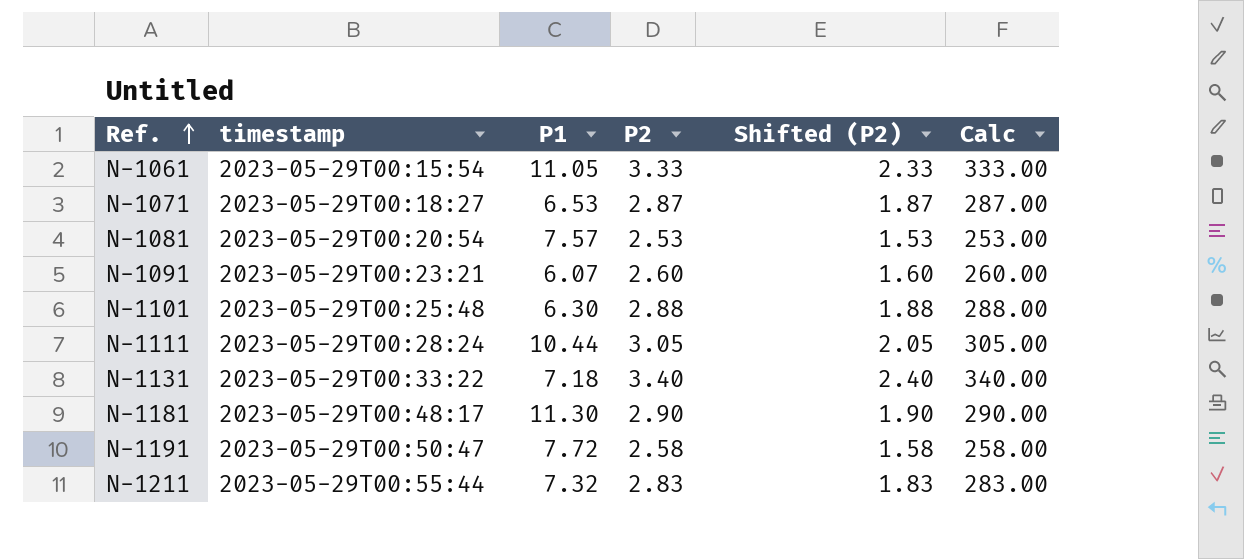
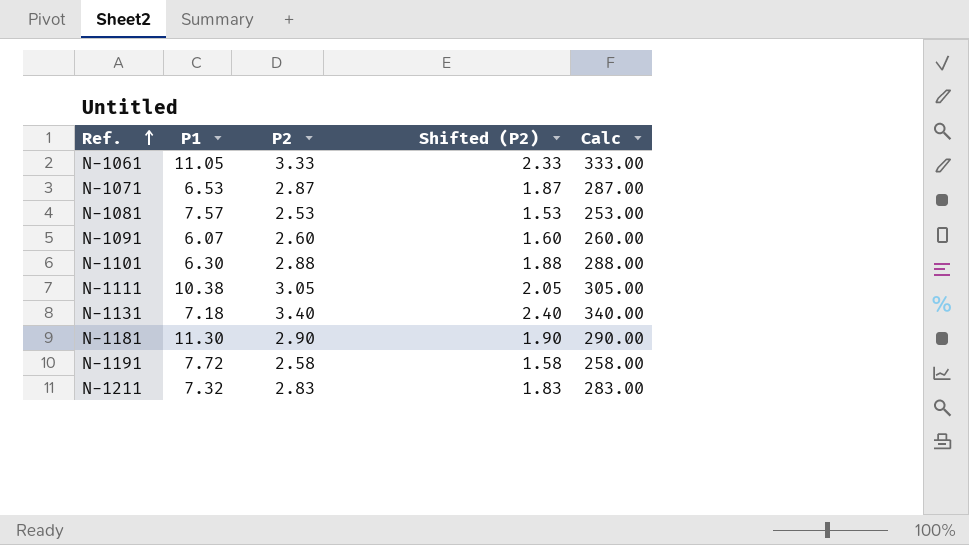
column timestamp | position: 2 -> none
N-1111 | P1: 10.44 -> 10.38

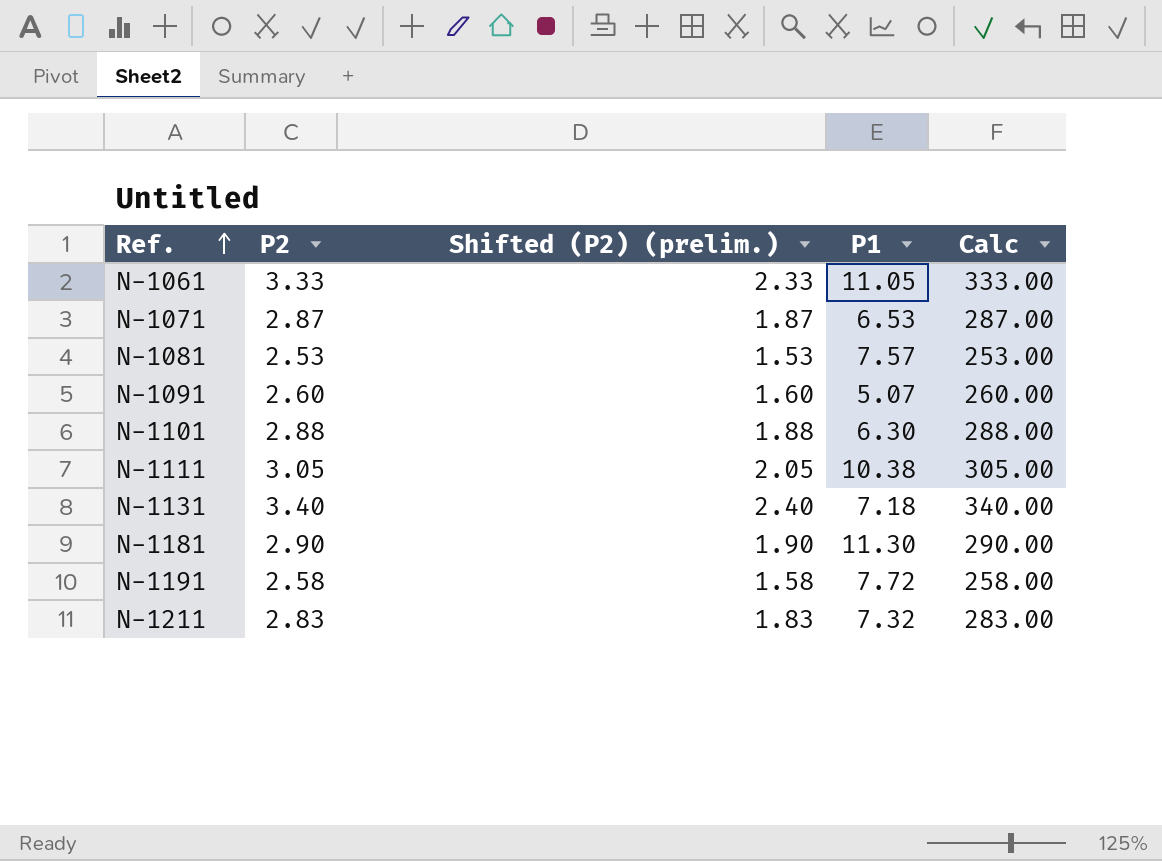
column name: Shifted (P2) -> Shifted (P2) (prelim.)
column P1 | position: 2 -> 4
N-1091 | P1: 6.07 -> 5.07

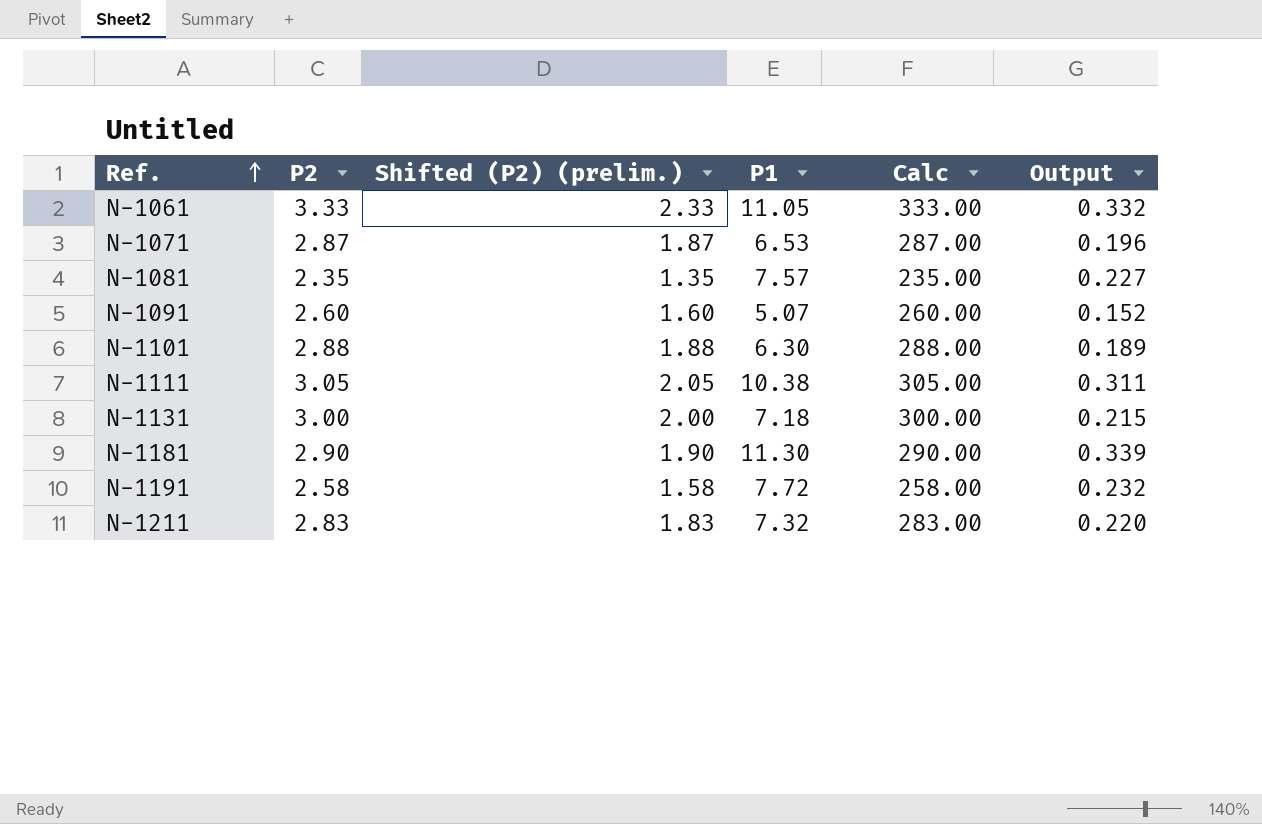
column Output | formula: none -> [P1] * 0.03
N-1081 | P2: 2.53 -> 2.35
N-1081 | Shifted (P2) (prelim.): 1.53 -> 1.35
N-1081 | Calc: 253.00 -> 235.00
N-1131 | P2: 3.40 -> 3.00
N-1131 | Shifted (P2) (prelim.): 2.40 -> 2.00
N-1131 | Calc: 340.00 -> 300.00

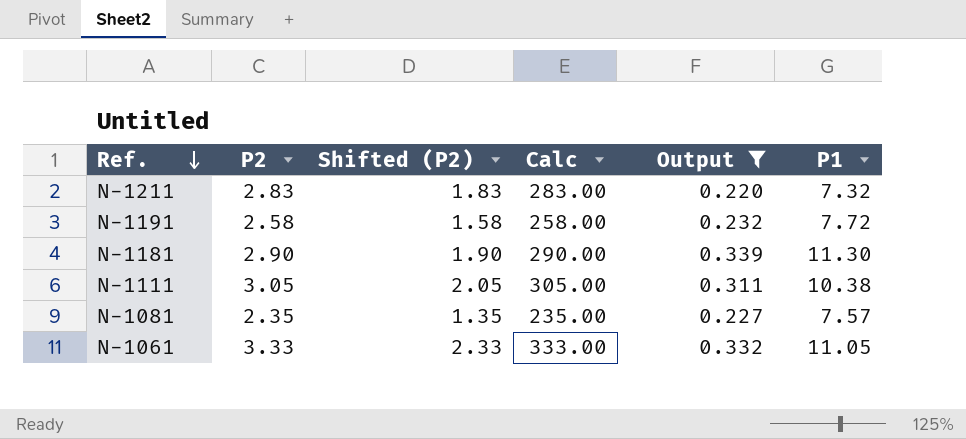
filter: none -> Output >= 0.220
row order: Ref. ascending -> Ref. descending
column name: Shifted (P2) (prelim.) -> Shifted (P2)
column P1 | position: 4 -> 6

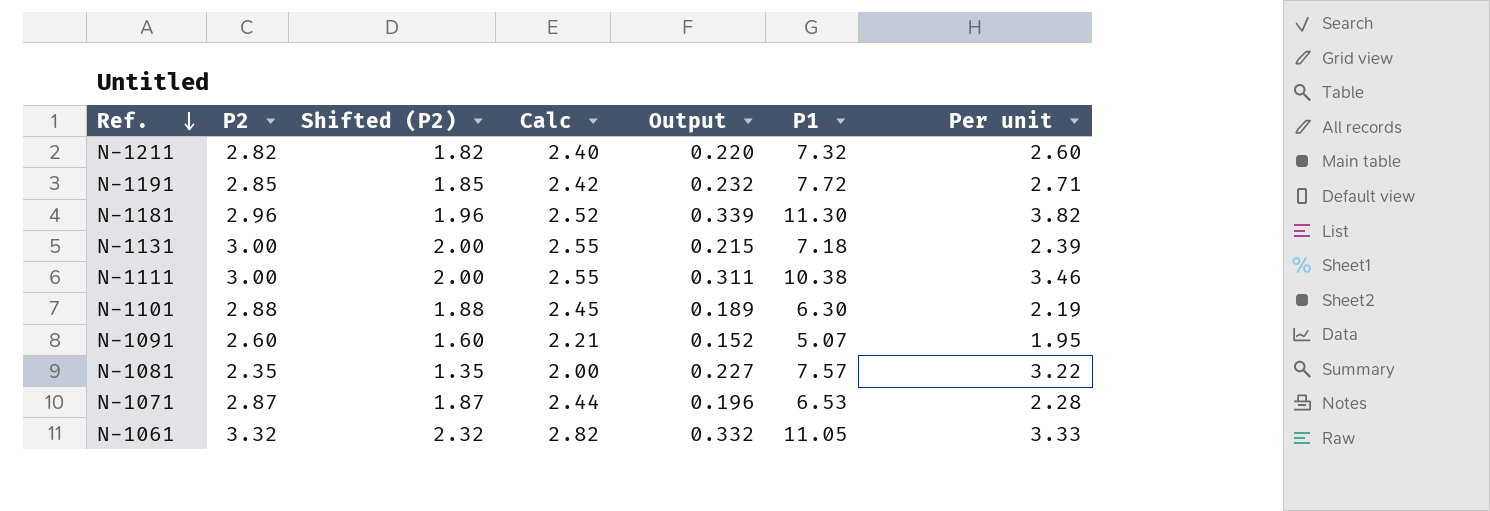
filter: Output >= 0.220 -> none
column Calc | formula: [P2] * 100 -> [P2] * 0.85
column Per unit | formula: none -> [P1] / [P2]
N-1211 | P2: 2.83 -> 2.82
N-1211 | Shifted (P2): 1.83 -> 1.82
N-1191 | P2: 2.58 -> 2.85
N-1191 | Shifted (P2): 1.58 -> 1.85
N-1181 | P2: 2.90 -> 2.96
N-1181 | Shifted (P2): 1.90 -> 1.96
N-1111 | P2: 3.05 -> 3.00
N-1111 | Shifted (P2): 2.05 -> 2.00
N-1061 | P2: 3.33 -> 3.32
N-1061 | Shifted (P2): 2.33 -> 2.32

